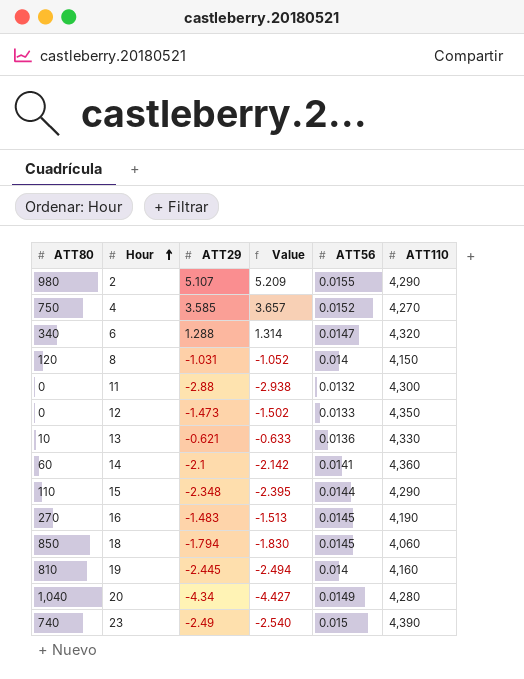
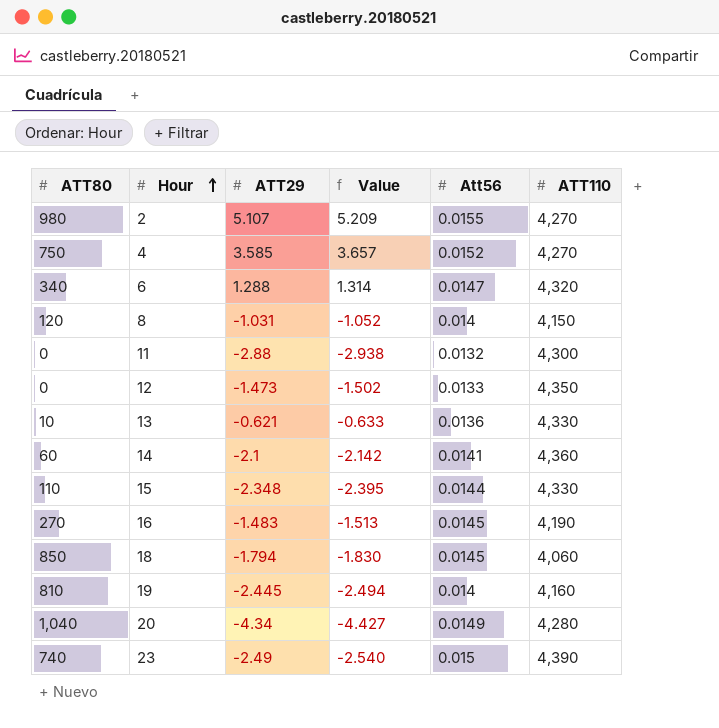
column name: ATT56 -> Att56
2 | ATT110: 4,290 -> 4,270
15 | ATT110: 4,290 -> 4,330

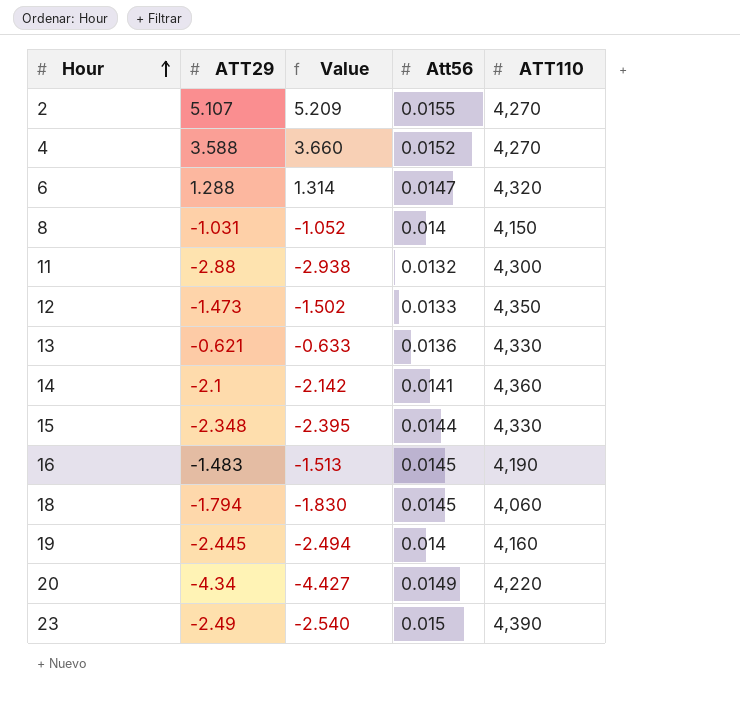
column ATT80 | position: 1 -> none
4 | ATT29: 3.585 -> 3.588
4 | Value: 3.657 -> 3.660
20 | ATT110: 4,280 -> 4,220

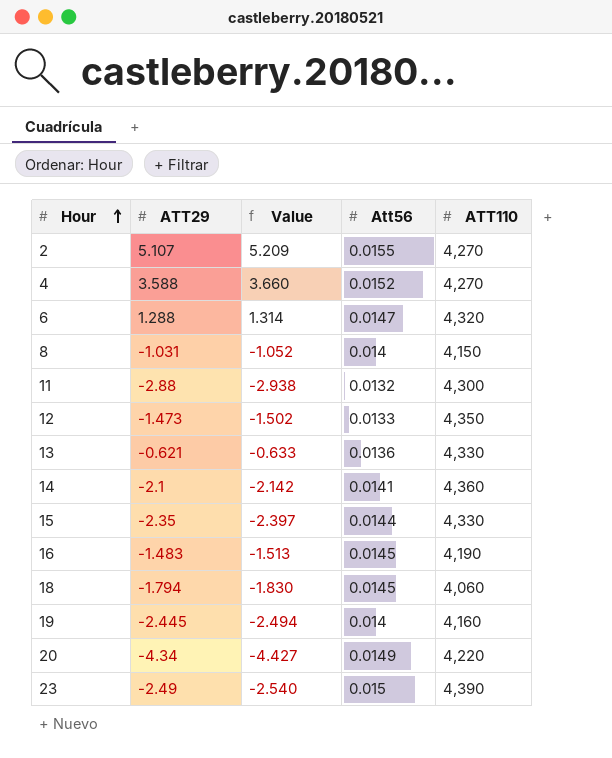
15 | ATT29: -2.348 -> -2.35
15 | Value: -2.395 -> -2.397

